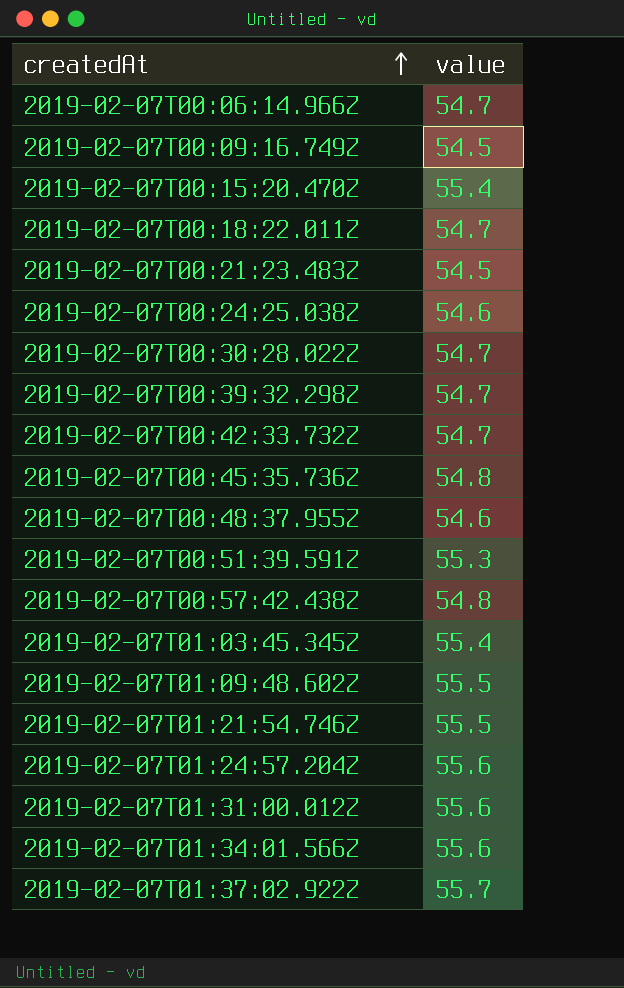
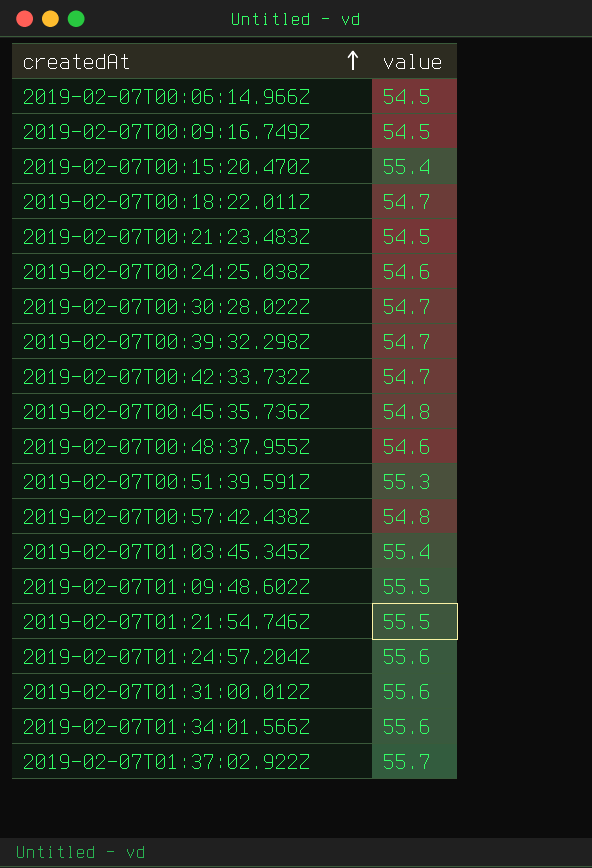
2019-02-07T00:06:14.966Z | value: 54.7 -> 54.5

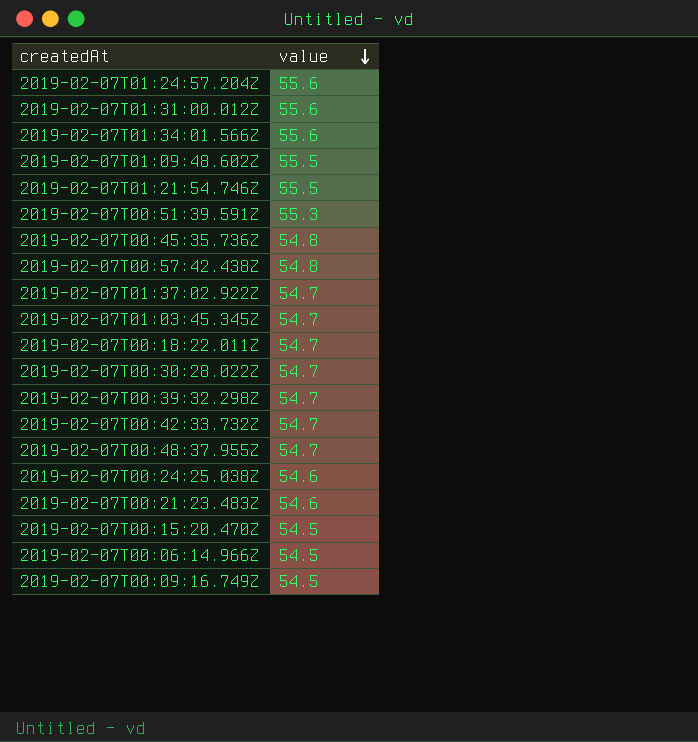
row order: createdAt ascending -> value descending
2019-02-07T01:37:02.922Z | value: 55.7 -> 54.7
2019-02-07T01:03:45.345Z | value: 55.4 -> 54.7
2019-02-07T00:48:37.955Z | value: 54.6 -> 54.7
2019-02-07T00:21:23.483Z | value: 54.5 -> 54.6
2019-02-07T00:15:20.470Z | value: 55.4 -> 54.5

